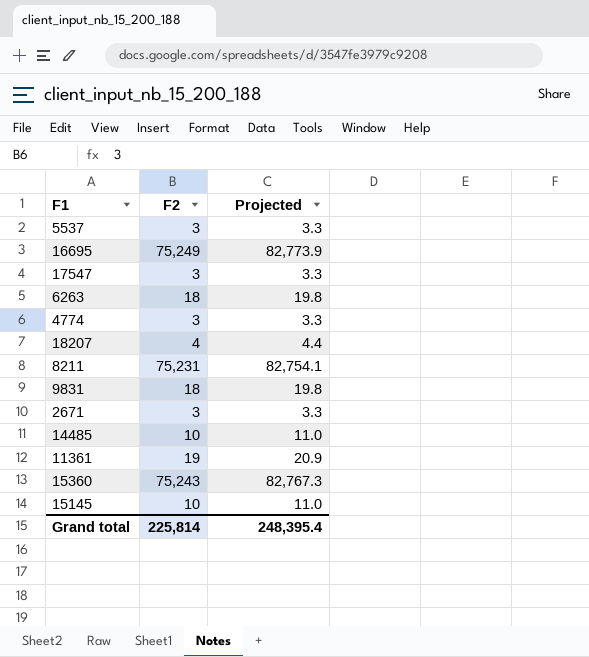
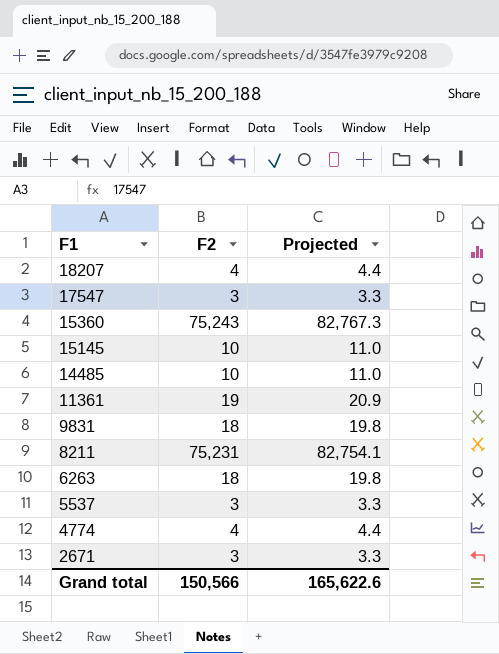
row order: none -> F1 descending
row 16695: 75,249 | 82,773.9 -> none
4774 | F2: 3 -> 4
4774 | Projected: 3.3 -> 4.4
Grand total | F2: 225,814 -> 150,566
Grand total | Projected: 248,395.4 -> 165,622.6

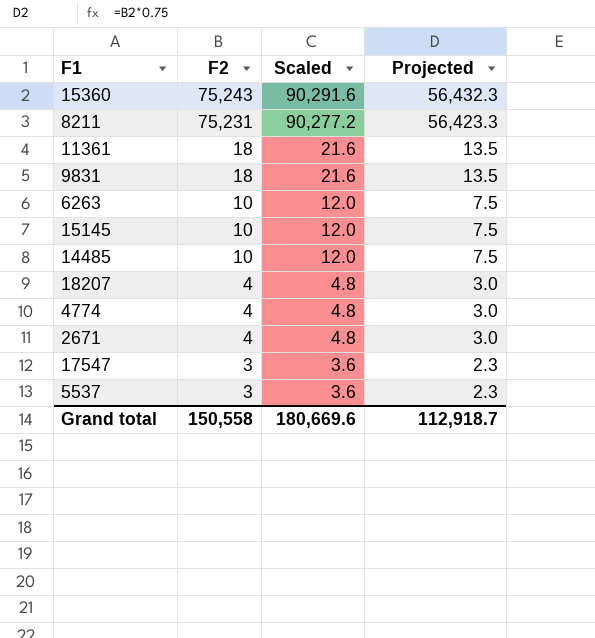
row order: F1 descending -> F2 descending
column Scaled | formula: none -> [F2] * 1.2
column Projected | formula: [F2] * 1.1 -> [F2] * 0.75
11361 | F2: 19 -> 18
6263 | F2: 18 -> 10
2671 | F2: 3 -> 4
Grand total | F2: 150,566 -> 150,558
Grand total | Projected: 165,622.6 -> 112,918.7

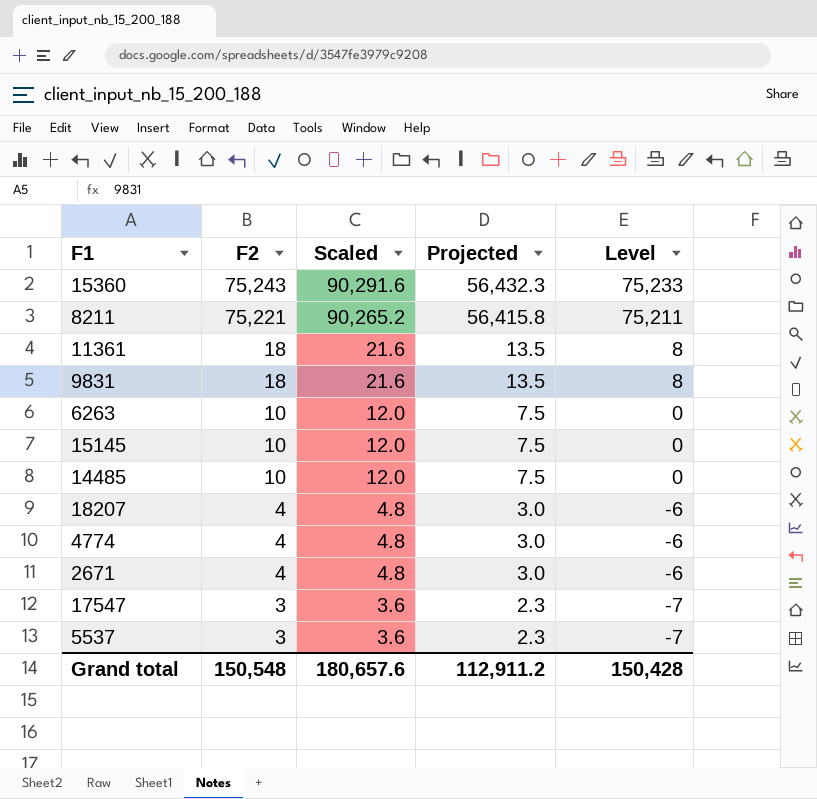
column Level | formula: none -> [F2] - 10
8211 | F2: 75,231 -> 75,221
8211 | Scaled: 90,277.2 -> 90,265.2
8211 | Projected: 56,423.3 -> 56,415.8
Grand total | F2: 150,558 -> 150,548
Grand total | Scaled: 180,669.6 -> 180,657.6
Grand total | Projected: 112,918.7 -> 112,911.2

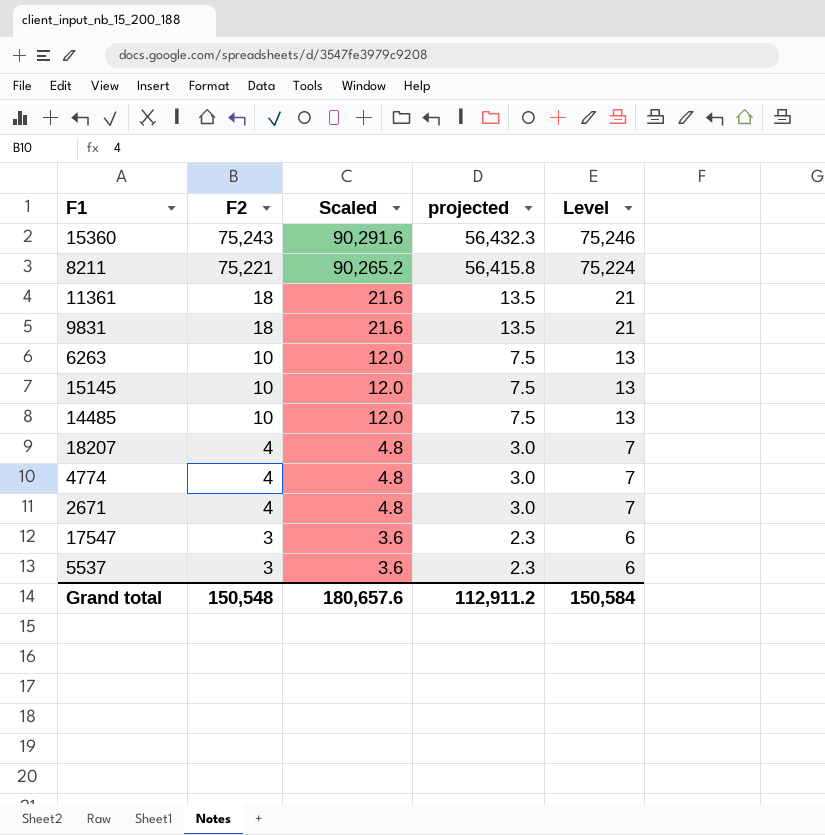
column name: Projected -> projected
column Level | formula: [F2] - 10 -> [F2] + 3
Grand total | Level: 150,428 -> 150,584

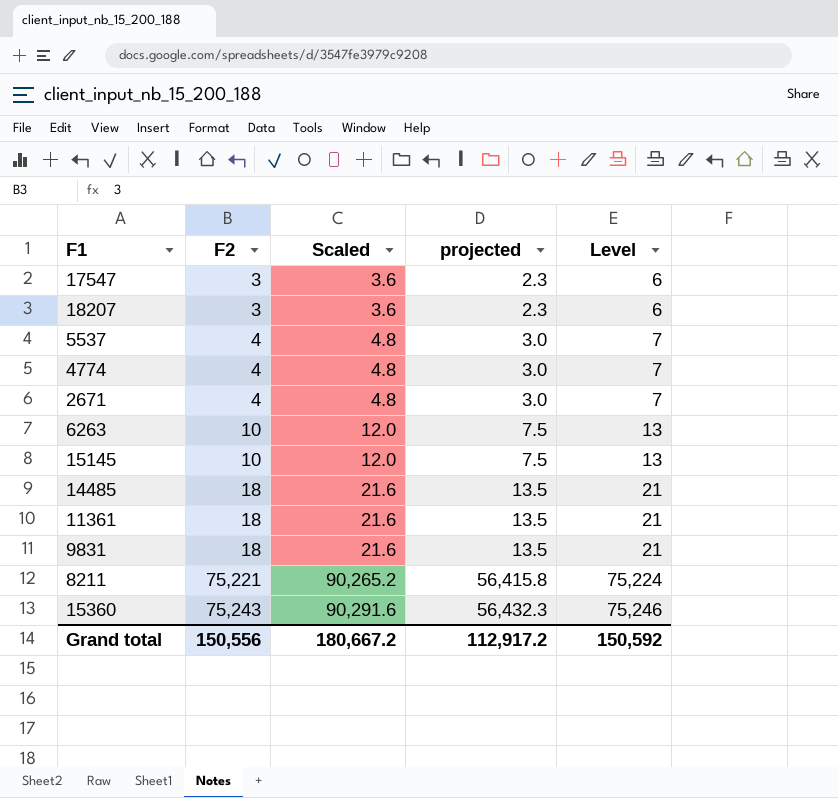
row order: F2 descending -> F2 ascending
18207 | F2: 4 -> 3
18207 | Scaled: 4.8 -> 3.6
18207 | projected: 3.0 -> 2.3
18207 | Level: 7 -> 6
5537 | F2: 3 -> 4
5537 | Scaled: 3.6 -> 4.8
5537 | projected: 2.3 -> 3.0
5537 | Level: 6 -> 7
14485 | F2: 10 -> 18
14485 | Scaled: 12.0 -> 21.6
14485 | projected: 7.5 -> 13.5
14485 | Level: 13 -> 21
Grand total | F2: 150,548 -> 150,556
Grand total | Scaled: 180,657.6 -> 180,667.2
Grand total | projected: 112,911.2 -> 112,917.2
Grand total | Level: 150,584 -> 150,592

